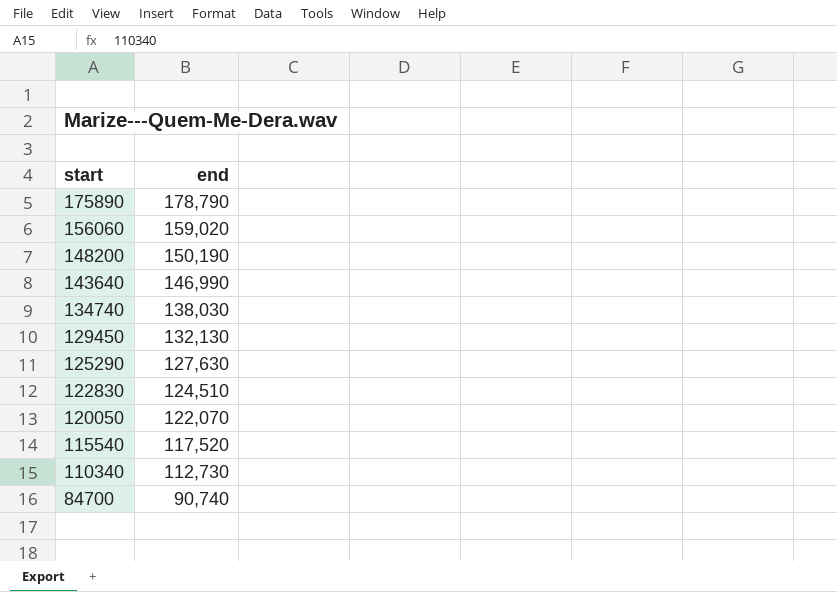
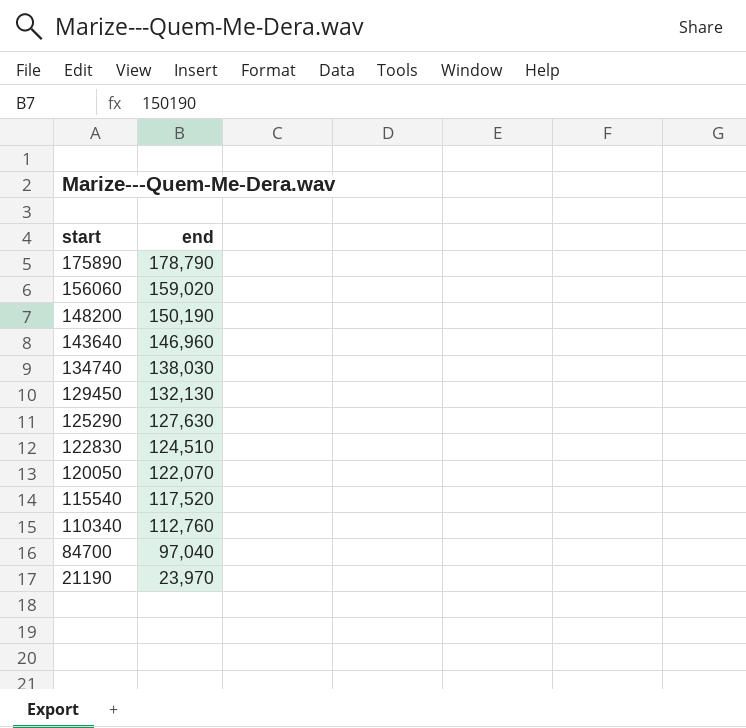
143640 | end: 146,990 -> 146,960
110340 | end: 112,730 -> 112,760
84700 | end: 90,740 -> 97,040
row 21190: none -> 23,970

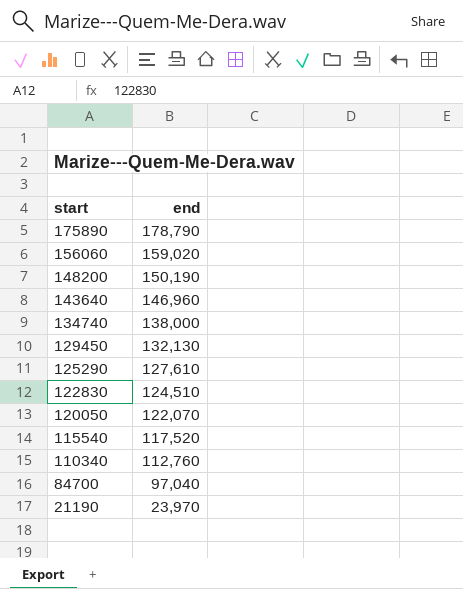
134740 | end: 138,030 -> 138,000
125290 | end: 127,630 -> 127,610

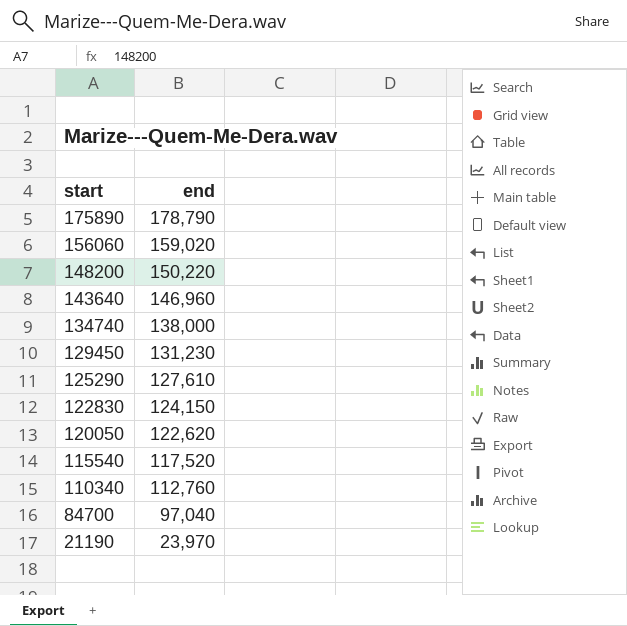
148200 | end: 150,190 -> 150,220
129450 | end: 132,130 -> 131,230
122830 | end: 124,510 -> 124,150
120050 | end: 122,070 -> 122,620

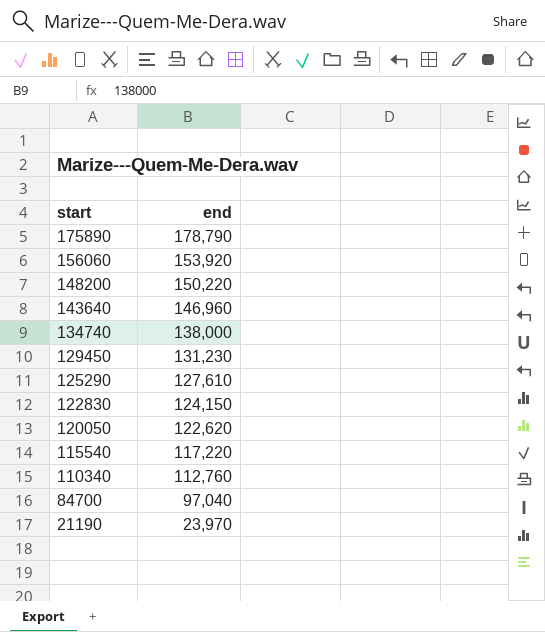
156060 | end: 159,020 -> 153,920
115540 | end: 117,520 -> 117,220

